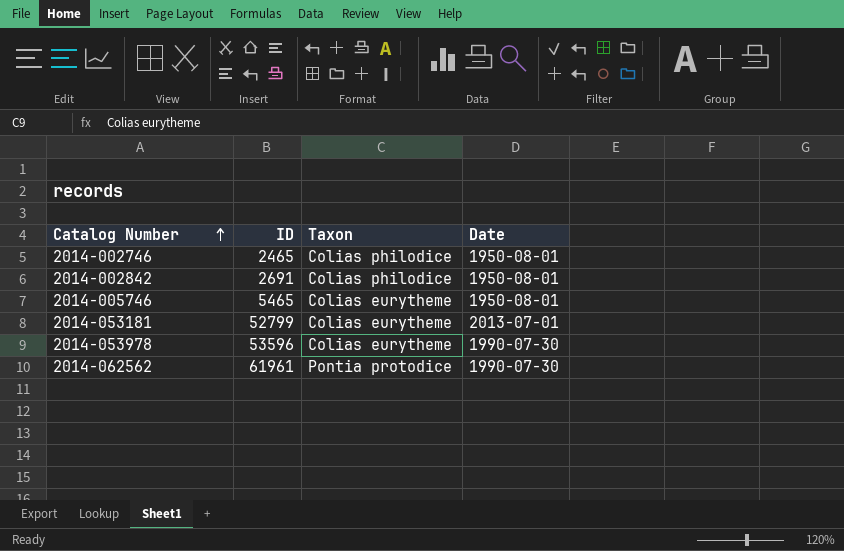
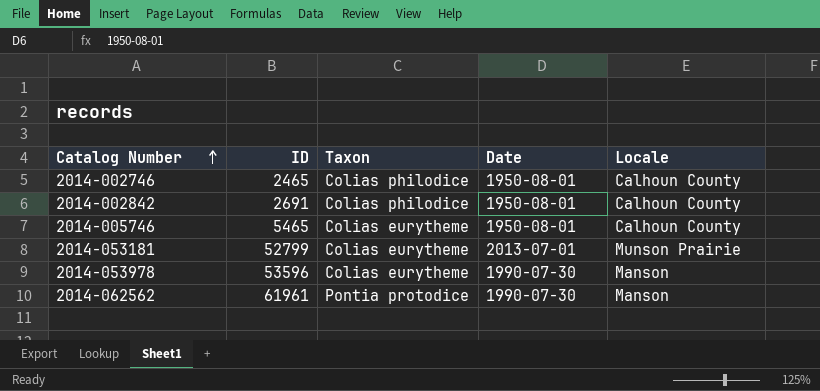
column Locale | position: none -> 5

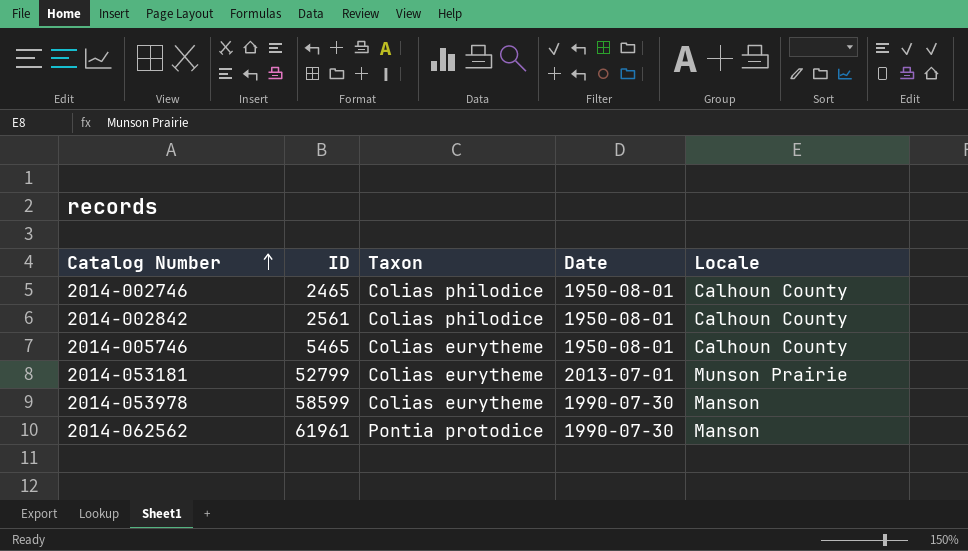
2014-002842 | ID: 2691 -> 2561
2014-053978 | ID: 53596 -> 58599

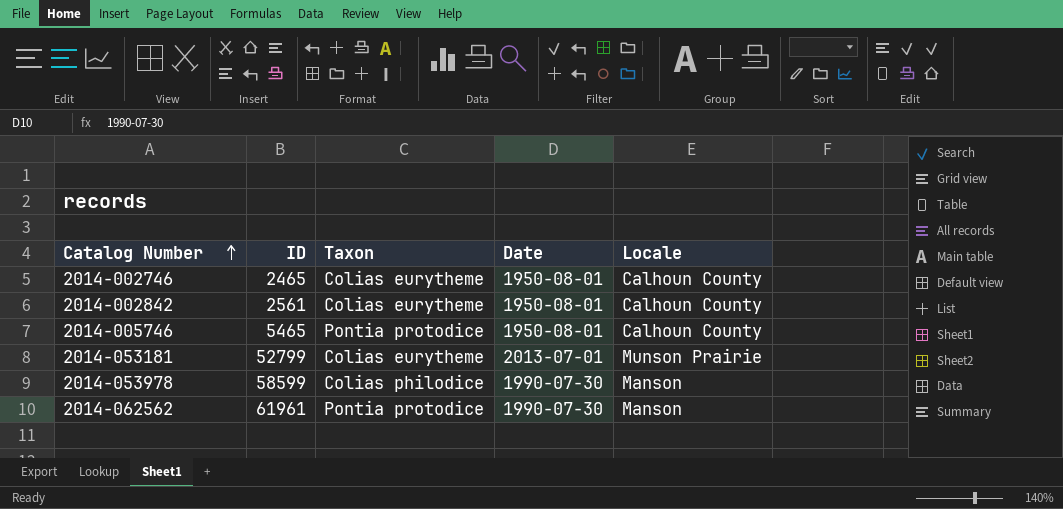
2014-002746 | Taxon: Colias philodice -> Colias eurytheme
2014-002842 | Taxon: Colias philodice -> Colias eurytheme
2014-005746 | Taxon: Colias eurytheme -> Pontia protodice
2014-053978 | Taxon: Colias eurytheme -> Colias philodice

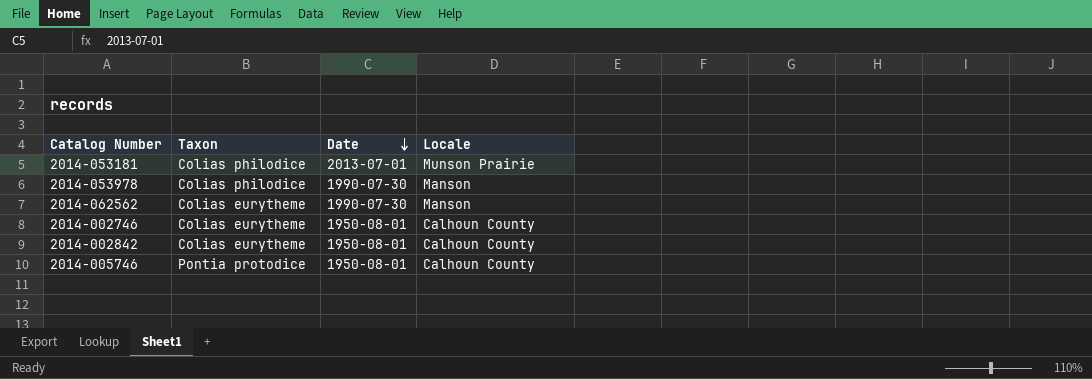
row order: Catalog Number ascending -> Date descending
column ID | position: 2 -> none
2014-053181 | Taxon: Colias eurytheme -> Colias philodice
2014-062562 | Taxon: Pontia protodice -> Colias eurytheme

